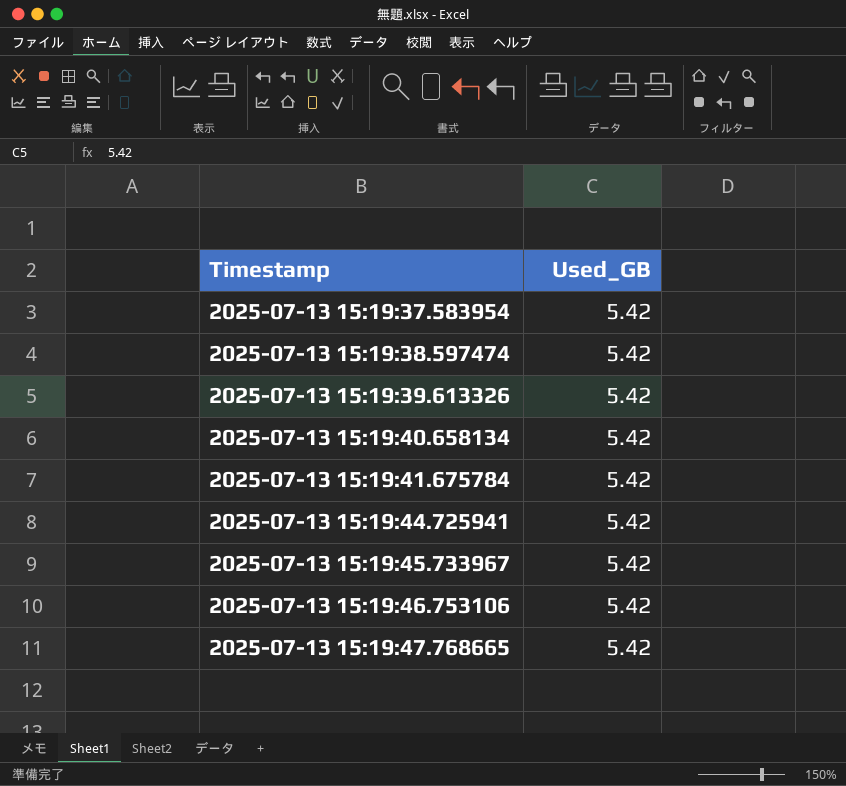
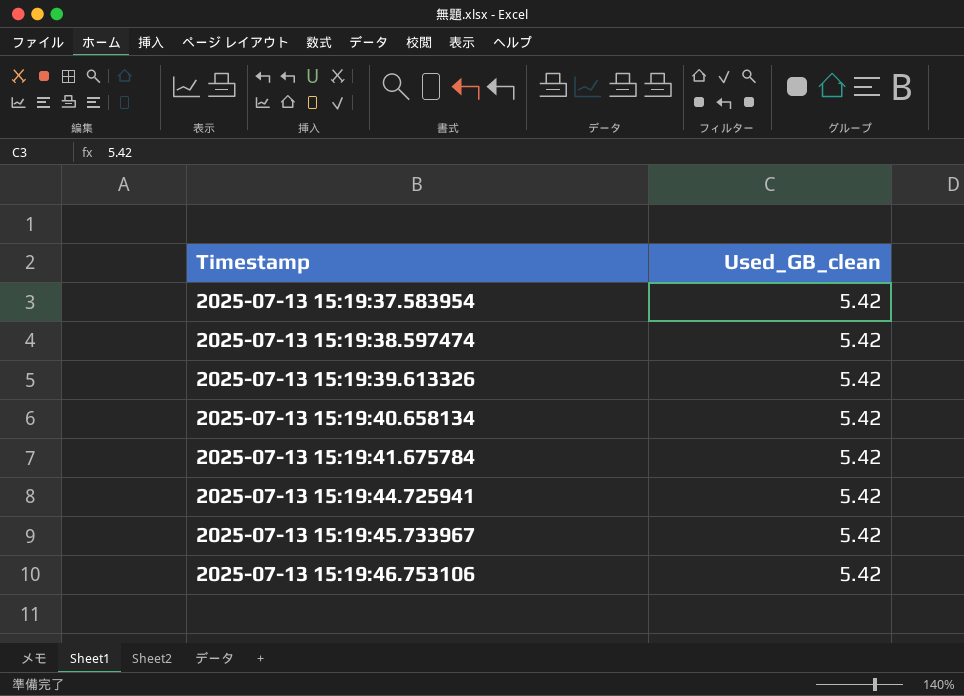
column name: Used_GB -> Used_GB_clean
row 2025-07-13 15:19:47.768665: 5.42 -> none

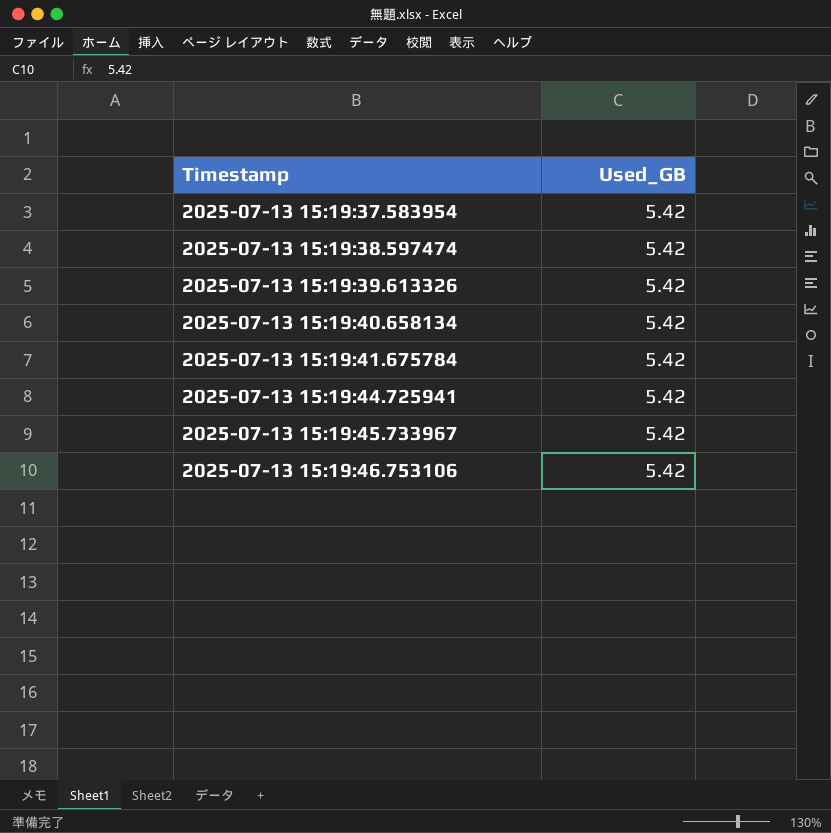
column name: Used_GB_clean -> Used_GB

